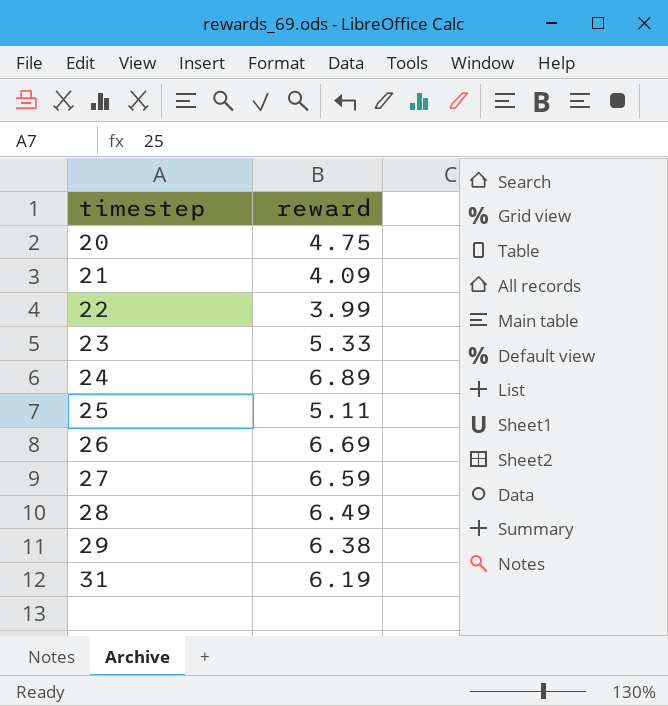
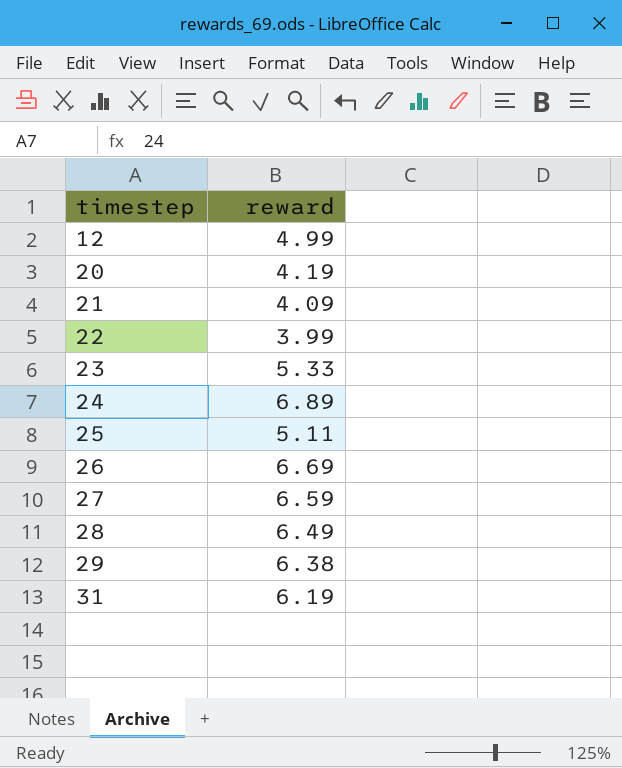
row 12: none -> 4.99
20 | reward: 4.75 -> 4.19

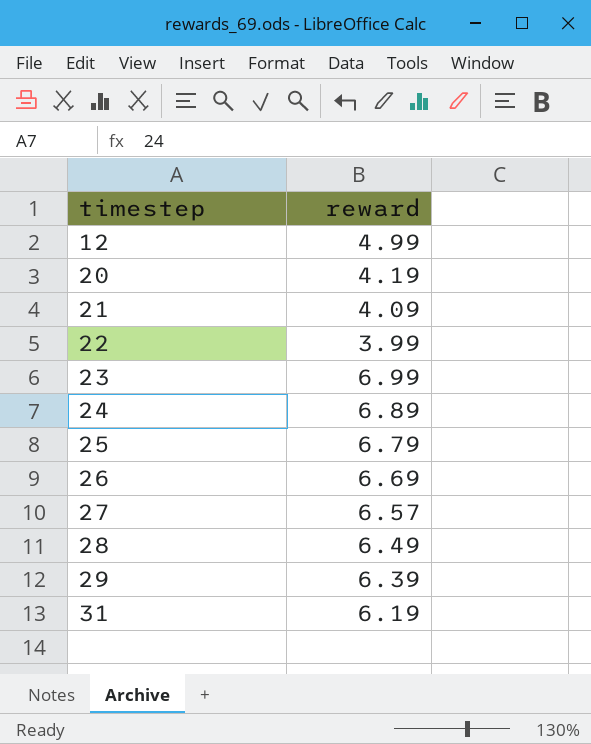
23 | reward: 5.33 -> 6.99
25 | reward: 5.11 -> 6.79
27 | reward: 6.59 -> 6.57
29 | reward: 6.38 -> 6.39

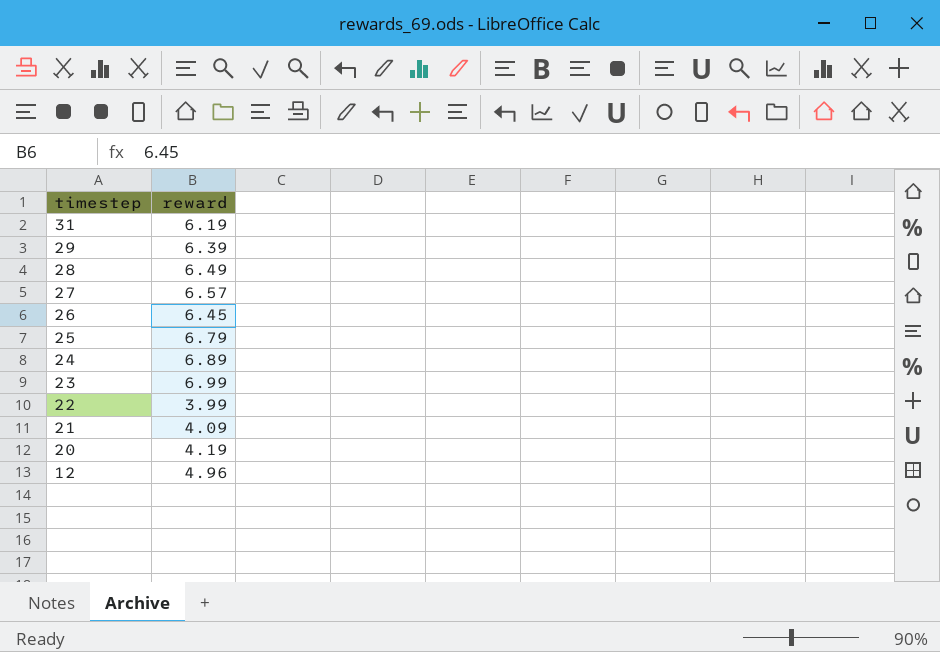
row order: timestep ascending -> timestep descending
26 | reward: 6.69 -> 6.45
12 | reward: 4.99 -> 4.96

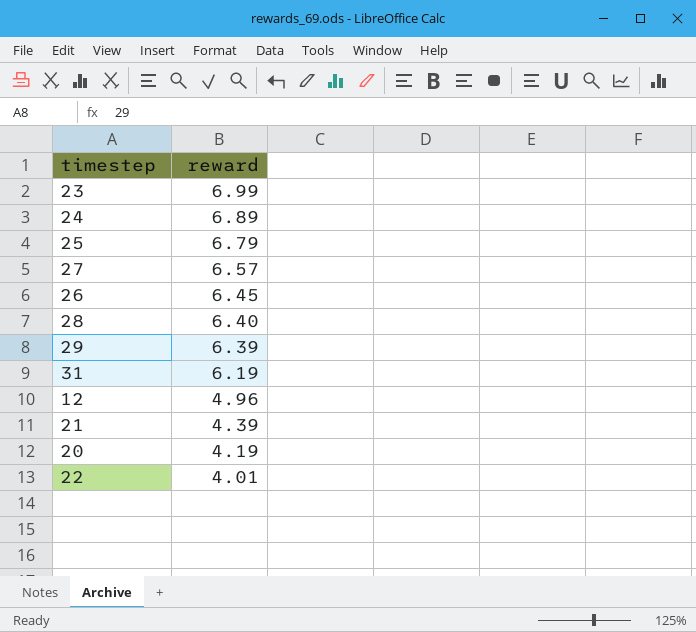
row order: timestep descending -> reward descending
28 | reward: 6.49 -> 6.40
21 | reward: 4.09 -> 4.39
22 | reward: 3.99 -> 4.01

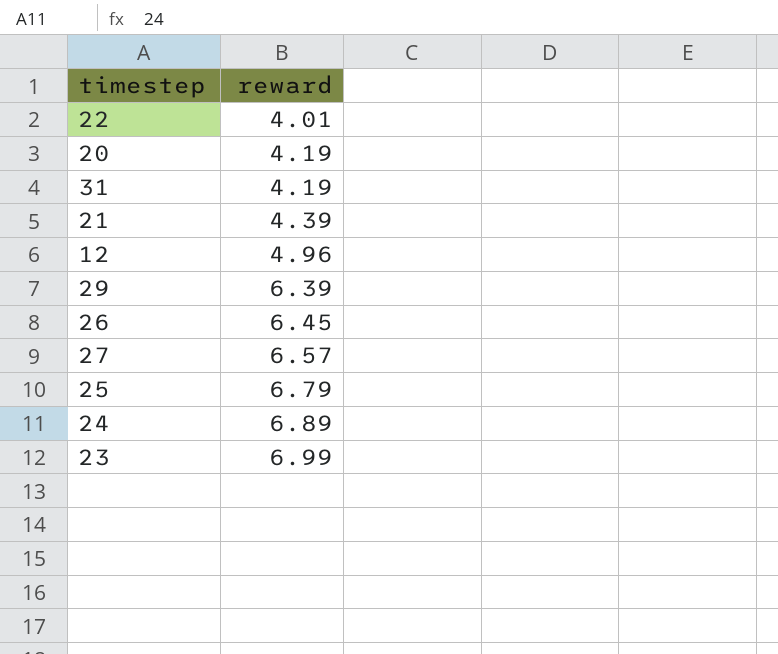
row order: reward descending -> reward ascending
row 28: 6.40 -> none
31 | reward: 6.19 -> 4.19

